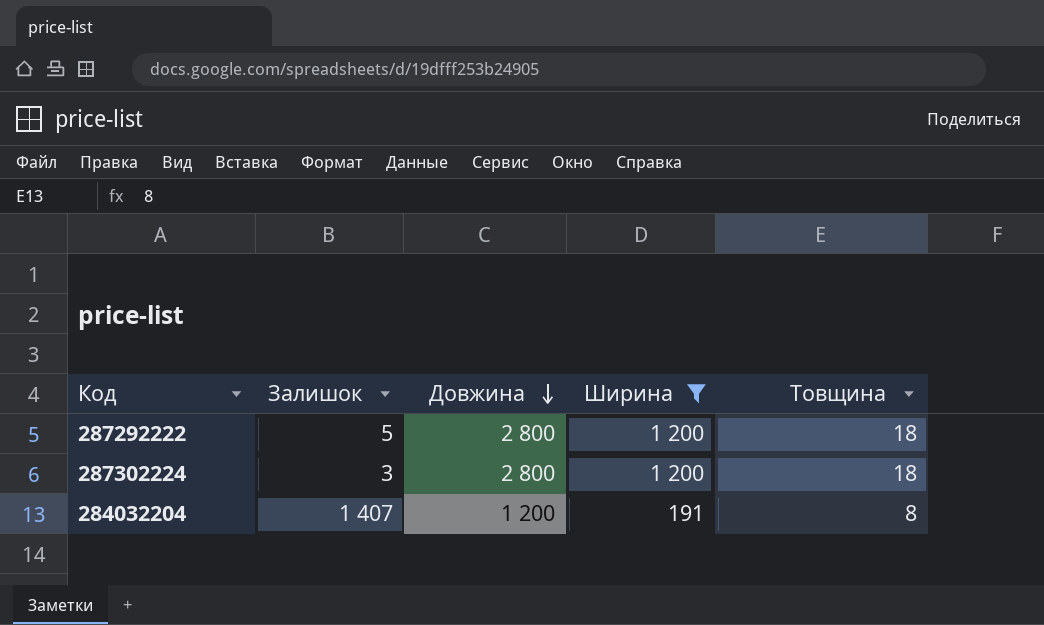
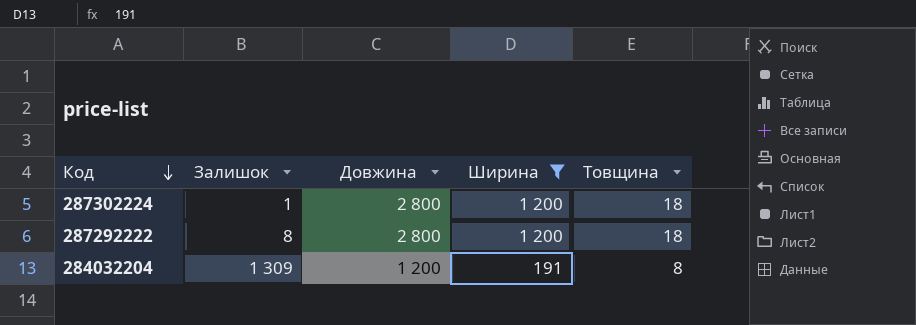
row order: Довжина descending -> Код descending
287302224 | Залишок: 3 -> 1
287292222 | Залишок: 5 -> 8
284032204 | Залишок: 1 407 -> 1 309

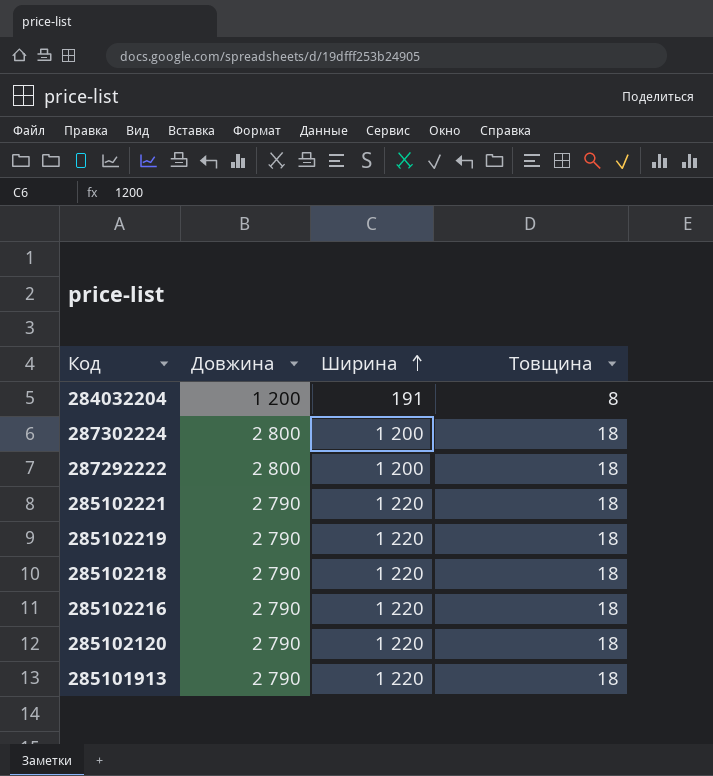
filter: Ширина != 1 220 -> none
row order: Код descending -> Ширина ascending
column Залишок | position: 2 -> none

